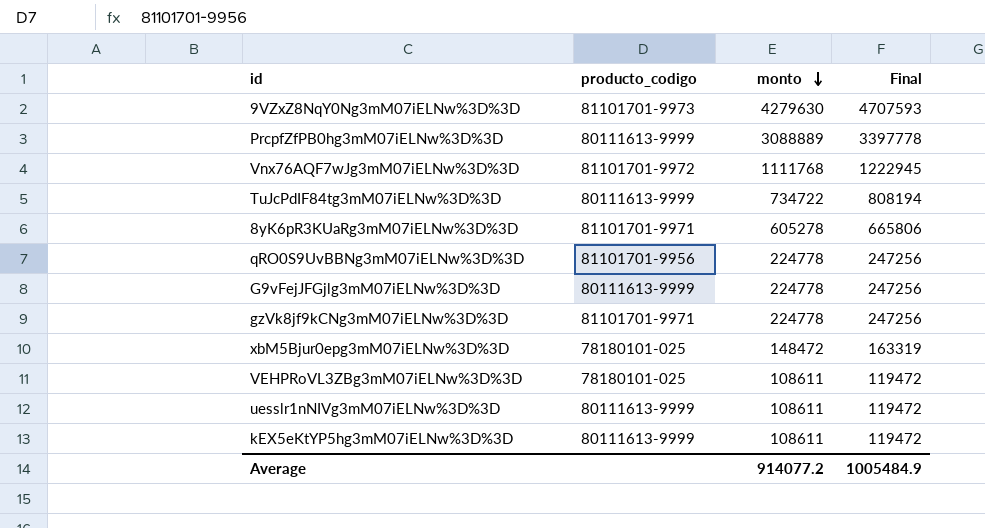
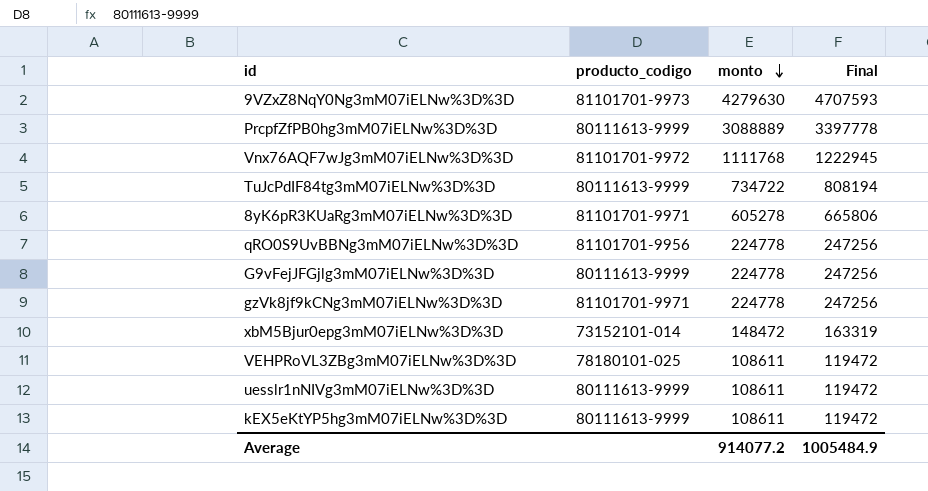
xbM5Bjur0epg3mM07iELNw%3D%3D | producto_codigo: 78180101-025 -> 73152101-014

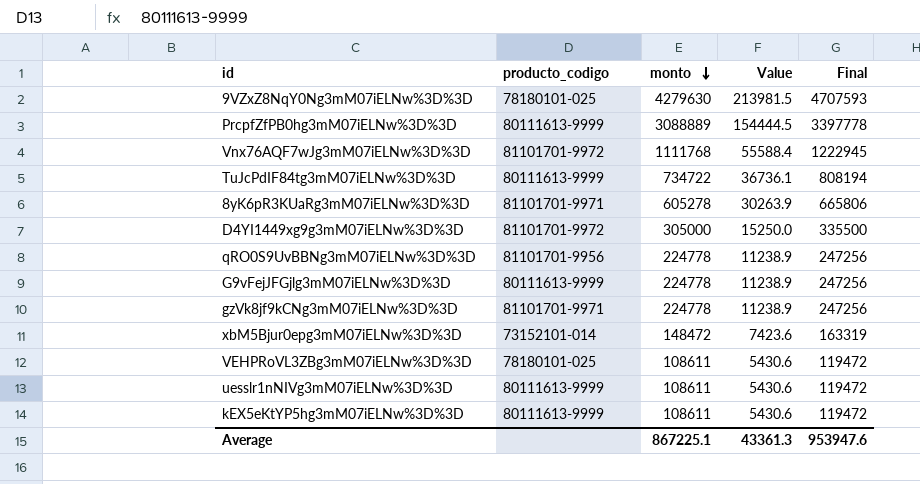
column Value | formula: none -> [monto] * 0.05
9VZxZ8NqY0Ng3mM07iELNw%3D%3D | producto_codigo: 81101701-9973 -> 78180101-025
row D4YI1449xg9g3mM07iELNw%3D%3D: none -> 81101701-9972 | 305000 | 15250.0 | 335500
Average | monto: 914077.2 -> 867225.1
Average | Final: 1005484.9 -> 953947.6

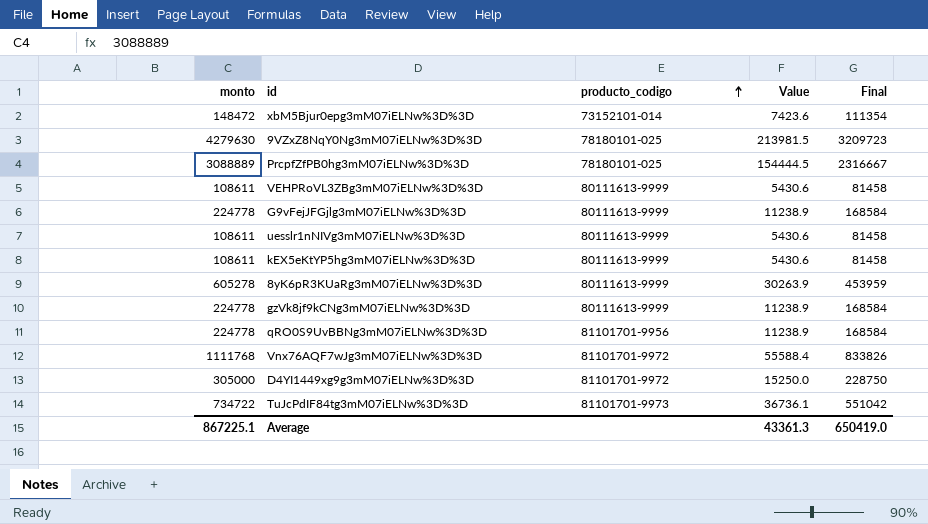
row order: monto descending -> producto_codigo ascending
column monto | position: 3 -> 1
column Final | formula: [monto] * 1.1 -> [monto] * 0.75
PrcpfZfPB0hg3mM07iELNw%3D%3D | producto_codigo: 80111613-9999 -> 78180101-025
VEHPRoVL3ZBg3mM07iELNw%3D%3D | producto_codigo: 78180101-025 -> 80111613-9999
8yK6pR3KUaRg3mM07iELNw%3D%3D | producto_codigo: 81101701-9971 -> 80111613-9999
gzVk8jf9kCNg3mM07iELNw%3D%3D | producto_codigo: 81101701-9971 -> 80111613-9999
TuJcPdIF84tg3mM07iELNw%3D%3D | producto_codigo: 80111613-9999 -> 81101701-9973
Average | Final: 953947.6 -> 650419.0

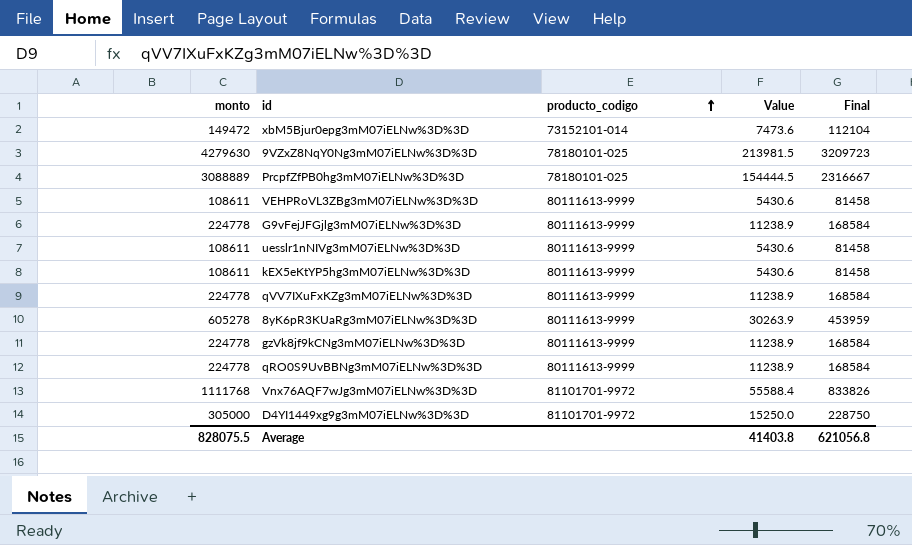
row TuJcPdIF84tg3mM07iELNw%3D%3D: 734722 | 81101701-9973 | 36736.1 | 551042 -> none
xbM5Bjur0epg3mM07iELNw%3D%3D | monto: 148472 -> 149472
xbM5Bjur0epg3mM07iELNw%3D%3D | Value: 7423.6 -> 7473.6
xbM5Bjur0epg3mM07iELNw%3D%3D | Final: 111354 -> 112104
row qVV7IXuFxKZg3mM07iELNw%3D%3D: none -> 224778 | 80111613-9999 | 11238.9 | 168584
qRO0S9UvBBNg3mM07iELNw%3D%3D | producto_codigo: 81101701-9956 -> 80111613-9999
Average | monto: 867225.1 -> 828075.5
Average | Value: 43361.3 -> 41403.8
Average | Final: 650419.0 -> 621056.8

